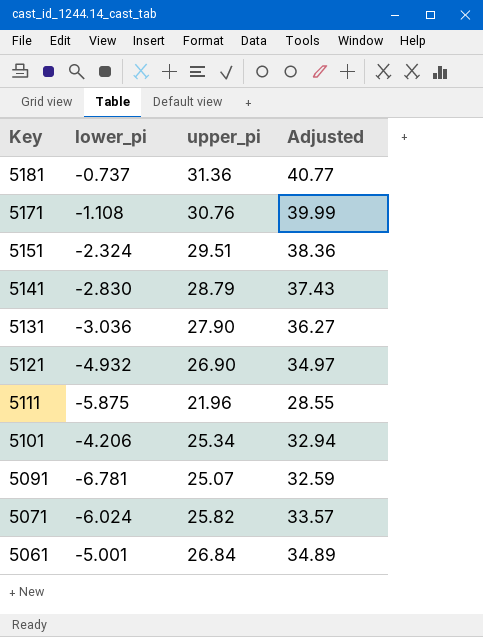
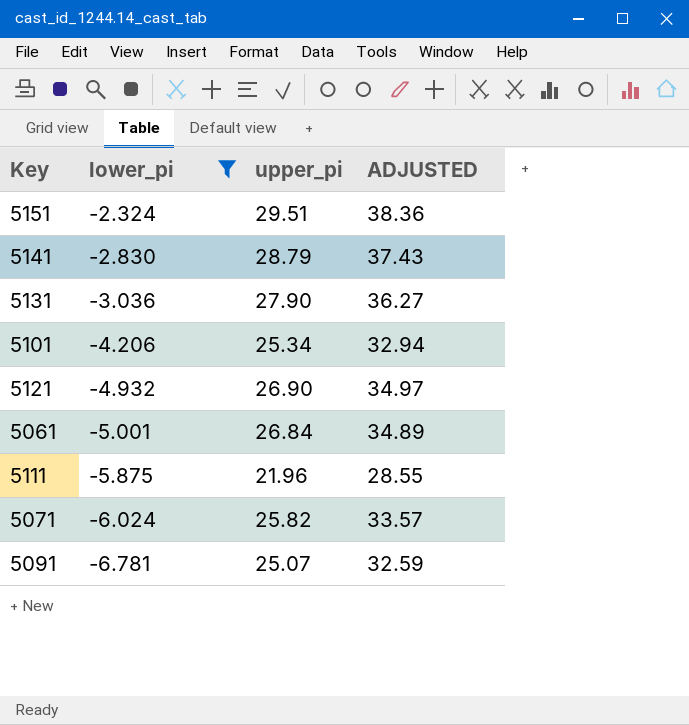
filter: none -> lower_pi <= -2.324
row order: Key descending -> lower_pi descending
column name: Adjusted -> ADJUSTED

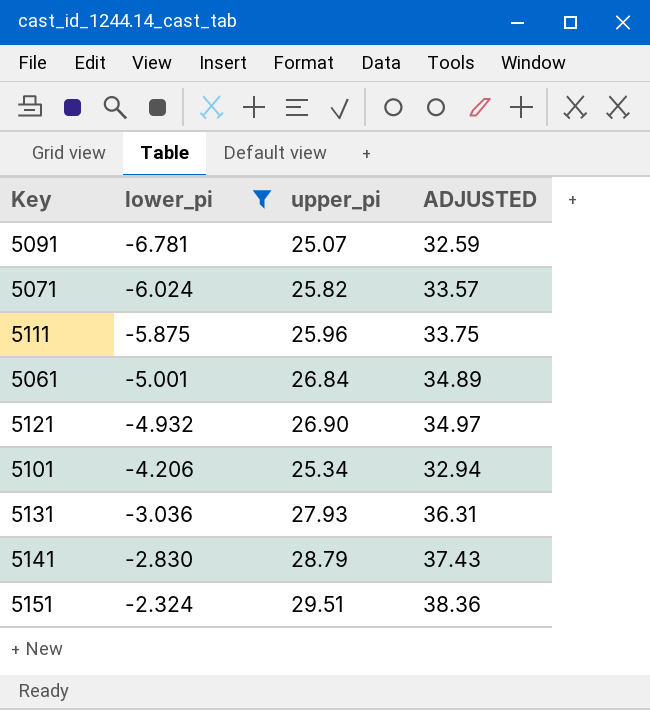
row order: lower_pi descending -> lower_pi ascending
5111 | upper_pi: 21.96 -> 25.96
5111 | ADJUSTED: 28.55 -> 33.75
5131 | upper_pi: 27.90 -> 27.93
5131 | ADJUSTED: 36.27 -> 36.31

